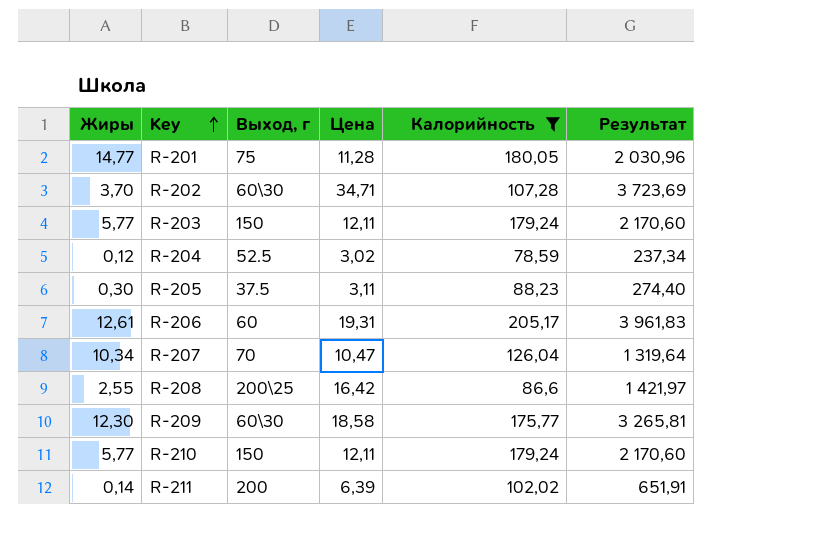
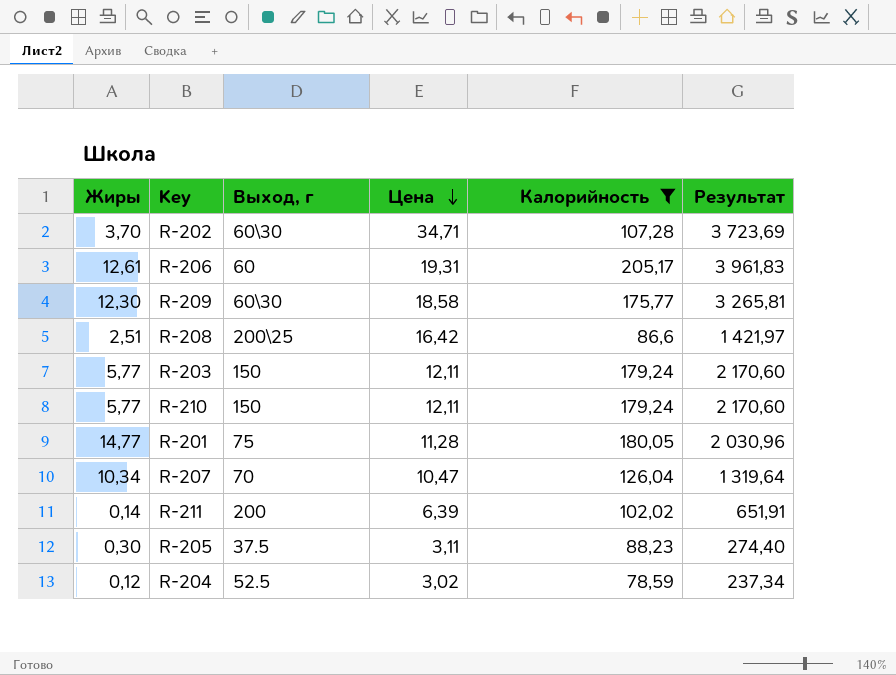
row order: Key ascending -> Цена descending
R-208 | Жиры: 2,55 -> 2,51

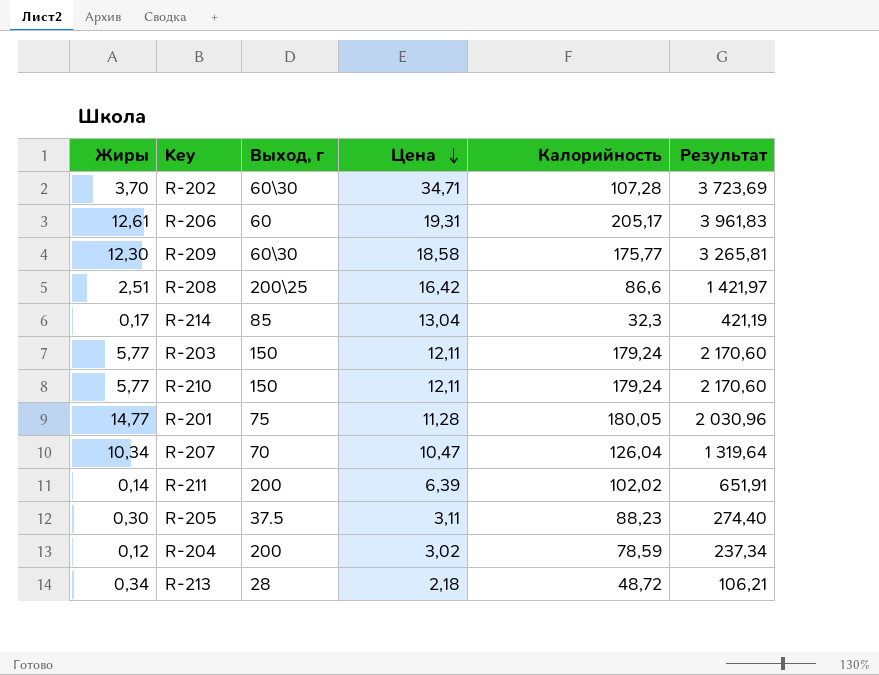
filter: Калорийность >= 78,59 -> none
R-204 | Выход, г: 52.5 -> 200

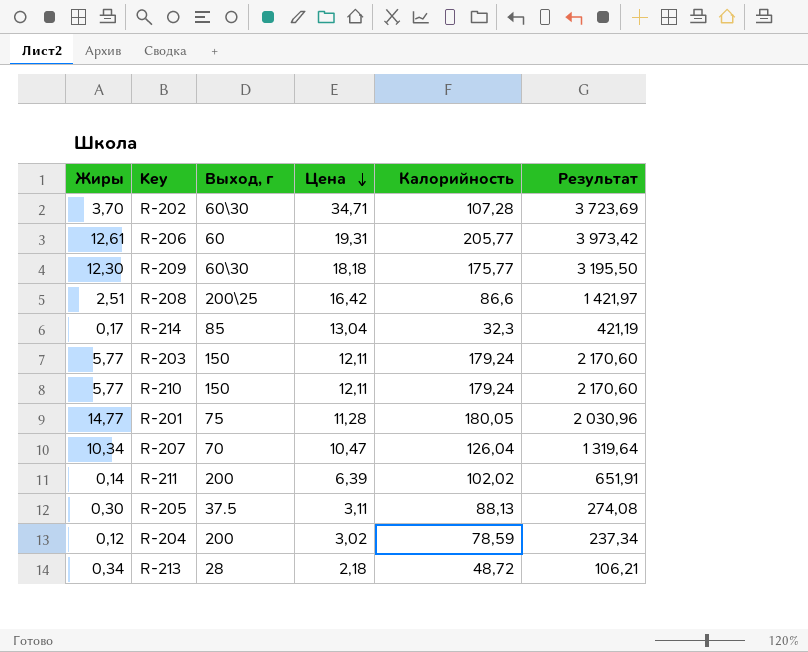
R-206 | Калорийность: 205,17 -> 205,77
R-206 | Результат: 3 961,83 -> 3 973,42
R-209 | Цена: 18,58 -> 18,18
R-209 | Результат: 3 265,81 -> 3 195,50
R-205 | Калорийность: 88,23 -> 88,13
R-205 | Результат: 274,40 -> 274,08

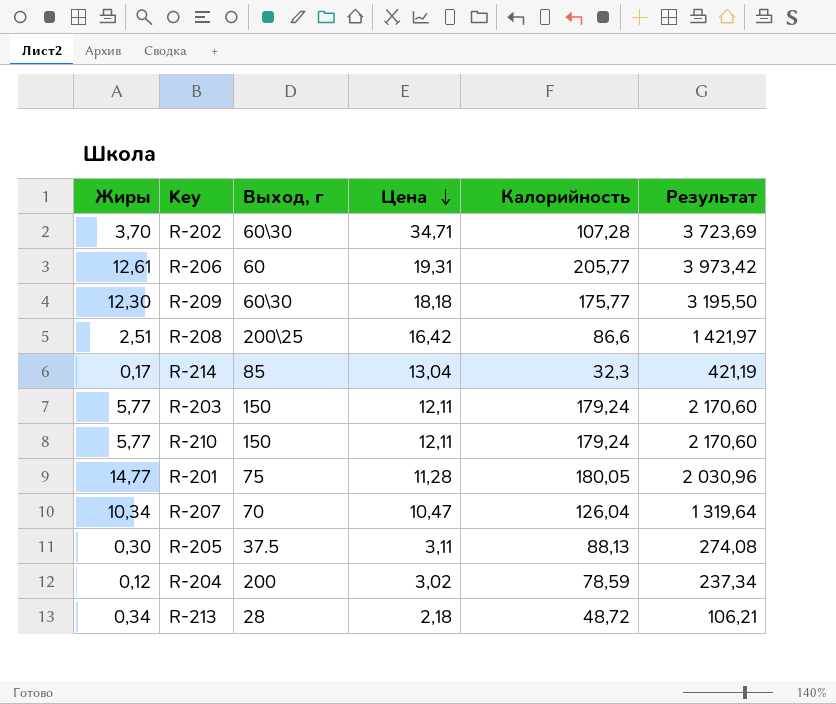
row R-211: 0,14 | 200 | 6,39 | 102,02 | 651,91 -> none

